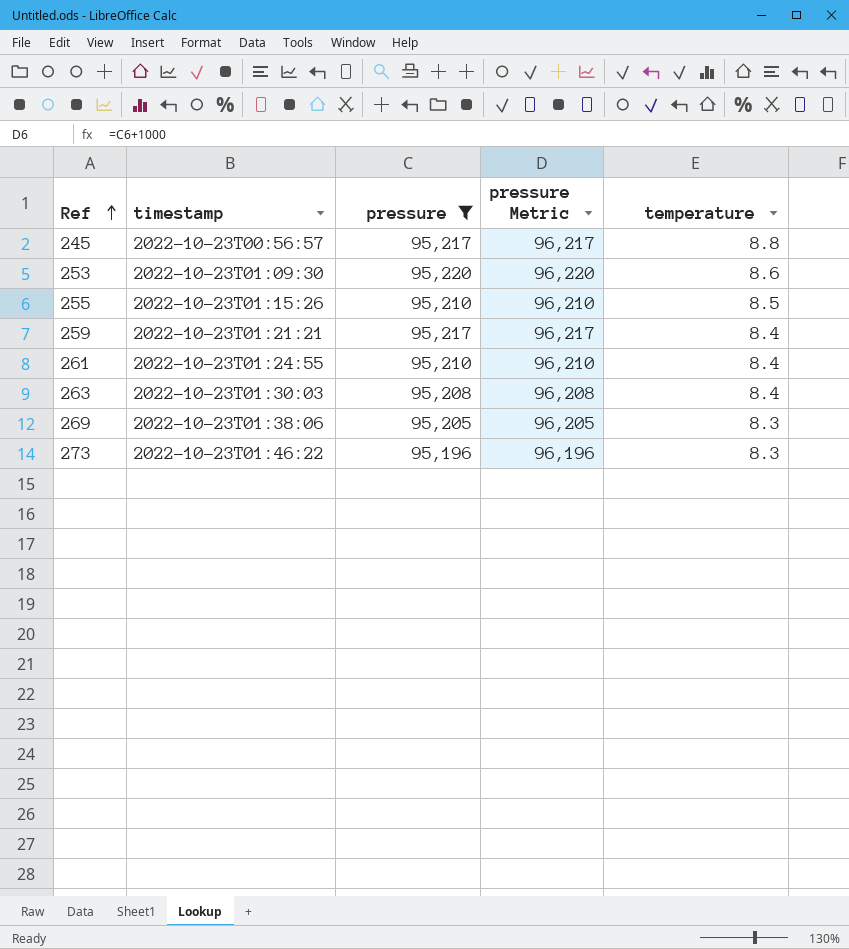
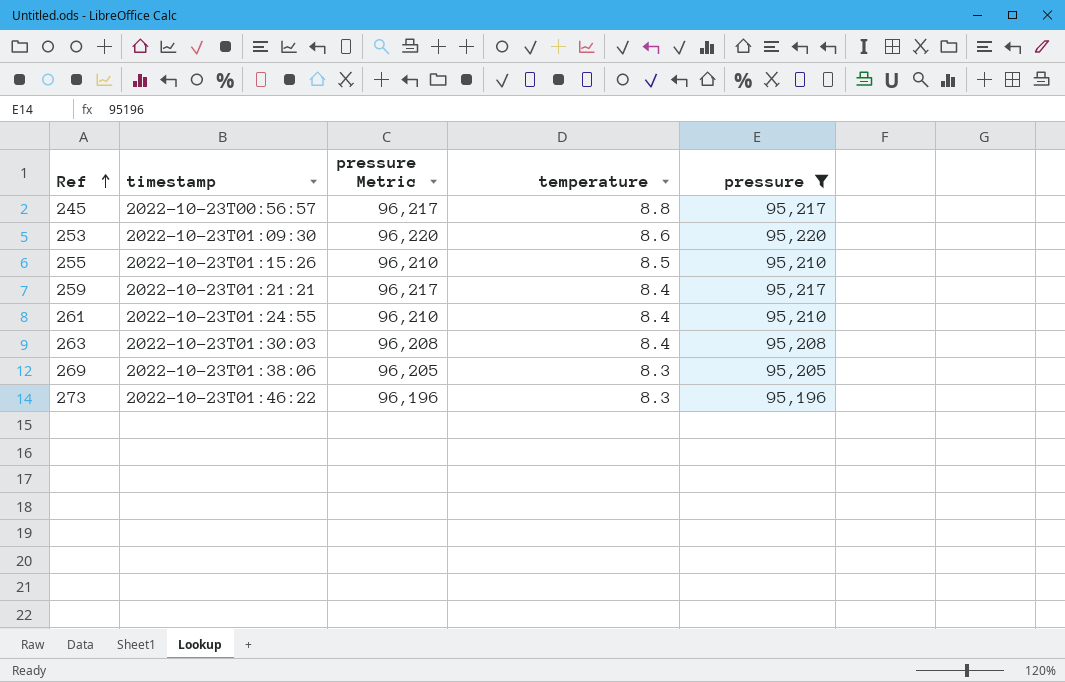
column pressure | position: 3 -> 5

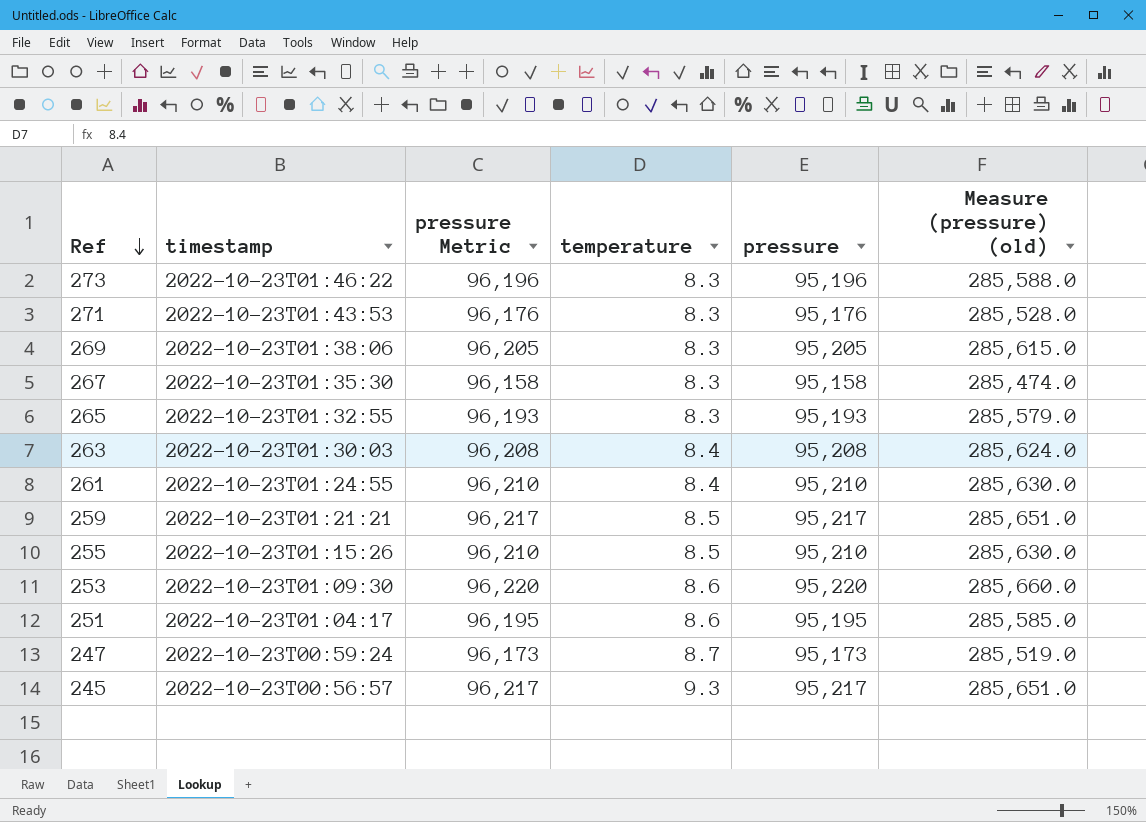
filter: pressure >= 95,196 -> none
row order: Ref ascending -> Ref descending
column Measure (pressure) (old) | formula: none -> [pressure] * 3
259 | temperature: 8.4 -> 8.5
245 | temperature: 8.8 -> 9.3

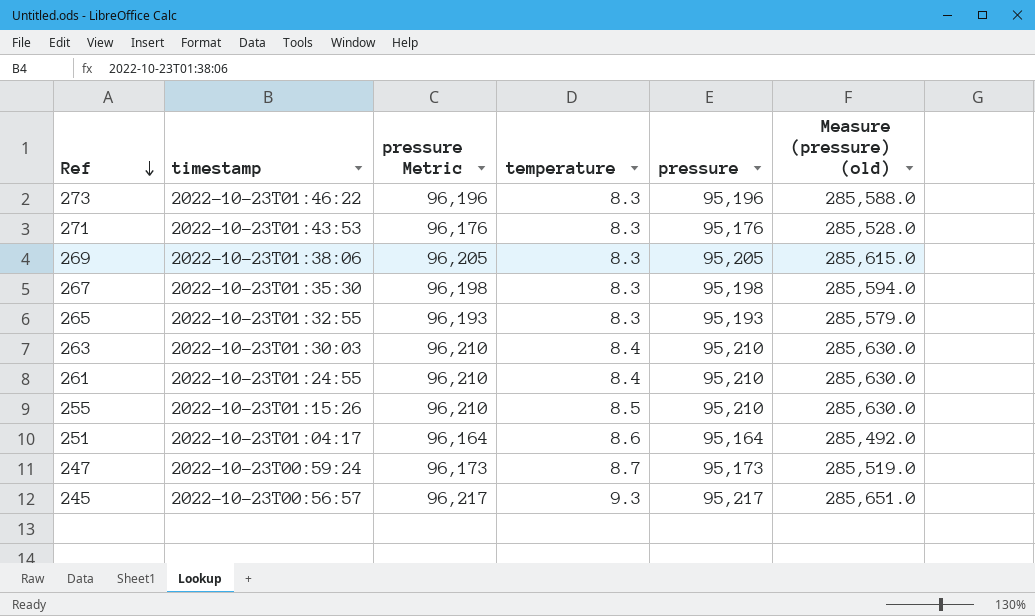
row 259: 2022-10-23T01:21:21 | 96,217 | 8.5 | 95,217 | 285,651.0 -> none
row 253: 2022-10-23T01:09:30 | 96,220 | 8.6 | 95,220 | 285,660.0 -> none
267 | pressure Metric: 96,158 -> 96,198
267 | pressure: 95,158 -> 95,198
267 | Measure (pressure) (old): 285,474.0 -> 285,594.0
263 | pressure Metric: 96,208 -> 96,210
263 | pressure: 95,208 -> 95,210
263 | Measure (pressure) (old): 285,624.0 -> 285,630.0
251 | pressure Metric: 96,195 -> 96,164
251 | pressure: 95,195 -> 95,164
251 | Measure (pressure) (old): 285,585.0 -> 285,492.0

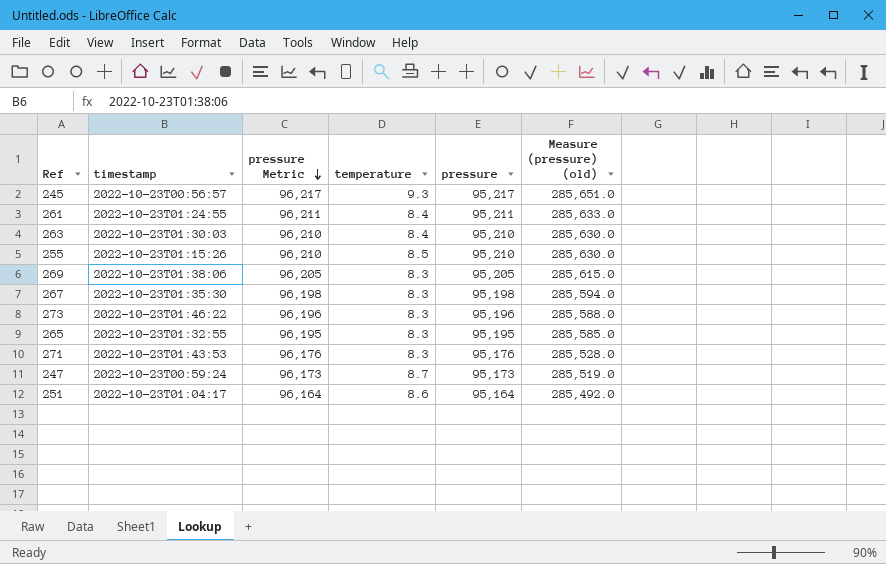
row order: Ref descending -> pressure Metric descending
261 | pressure Metric: 96,210 -> 96,211
261 | pressure: 95,210 -> 95,211
261 | Measure (pressure) (old): 285,630.0 -> 285,633.0
265 | pressure Metric: 96,193 -> 96,195
265 | pressure: 95,193 -> 95,195
265 | Measure (pressure) (old): 285,579.0 -> 285,585.0

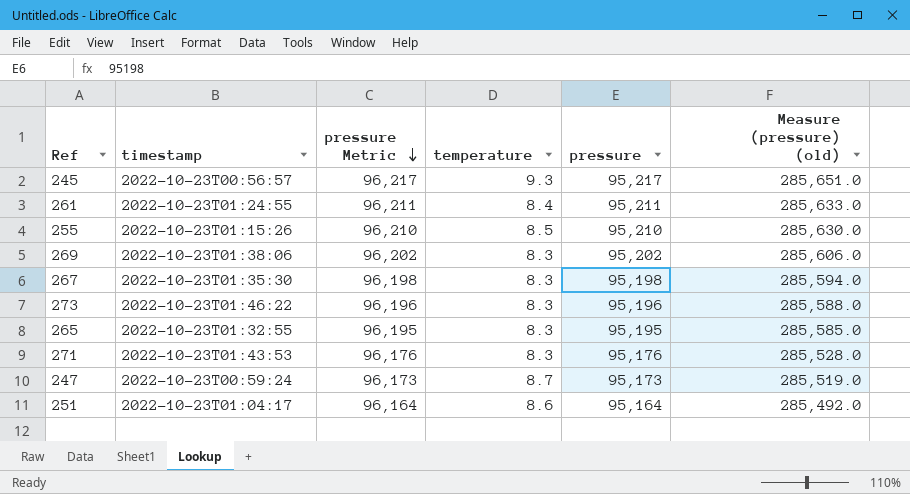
row 263: 2022-10-23T01:30:03 | 96,210 | 8.4 | 95,210 | 285,630.0 -> none
269 | pressure Metric: 96,205 -> 96,202
269 | pressure: 95,205 -> 95,202
269 | Measure (pressure) (old): 285,615.0 -> 285,606.0

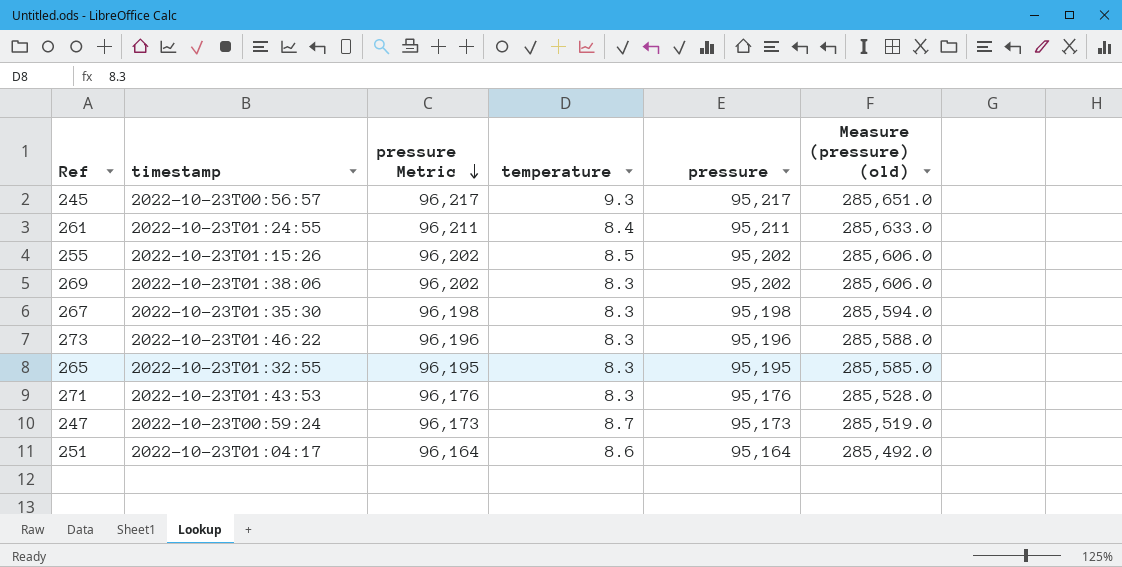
255 | pressure Metric: 96,210 -> 96,202
255 | pressure: 95,210 -> 95,202
255 | Measure (pressure) (old): 285,630.0 -> 285,606.0

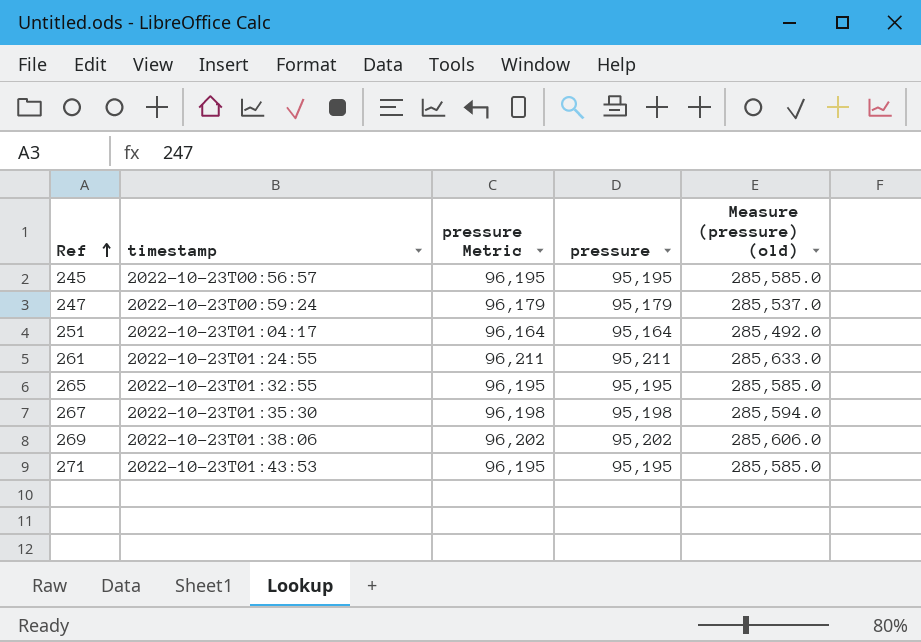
row order: pressure Metric descending -> Ref ascending
column temperature | position: 4 -> none
row 255: 2022-10-23T01:15:26 | 96,202 | 8.5 | 95,202 | 285,606.0 -> none
row 273: 2022-10-23T01:46:22 | 96,196 | 8.3 | 95,196 | 285,588.0 -> none
245 | pressure Metric: 96,217 -> 96,195
245 | pressure: 95,217 -> 95,195
245 | Measure (pressure) (old): 285,651.0 -> 285,585.0
247 | pressure Metric: 96,173 -> 96,179
247 | pressure: 95,173 -> 95,179
247 | Measure (pressure) (old): 285,519.0 -> 285,537.0
271 | pressure Metric: 96,176 -> 96,195
271 | pressure: 95,176 -> 95,195
271 | Measure (pressure) (old): 285,528.0 -> 285,585.0

